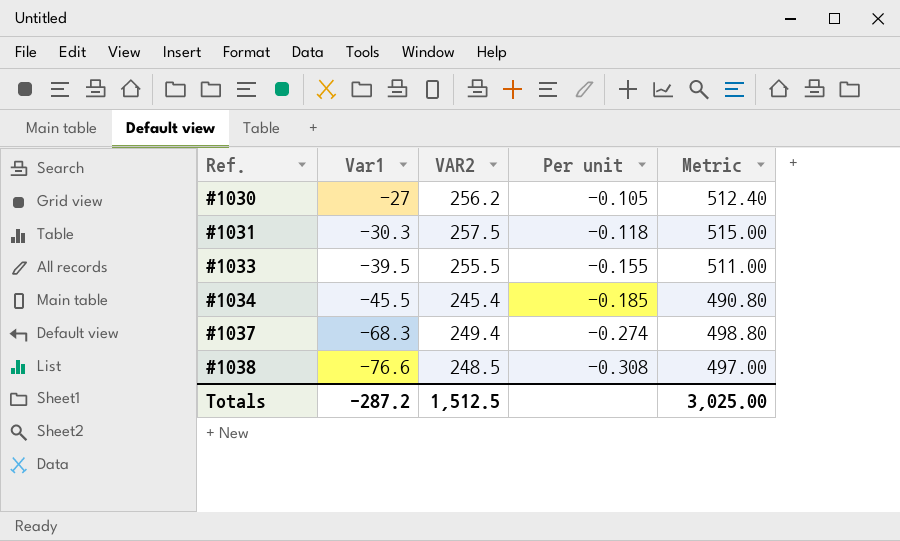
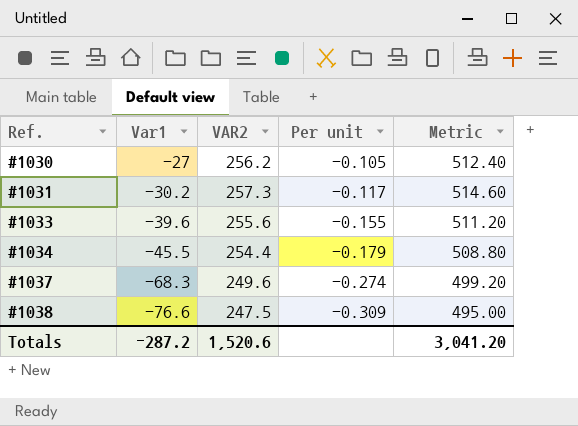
#1031 | Var1: -30.3 -> -30.2
#1031 | VAR2: 257.5 -> 257.3
#1031 | Per unit: -0.118 -> -0.117
#1031 | Metric: 515.00 -> 514.60
#1033 | Var1: -39.5 -> -39.6
#1033 | VAR2: 255.5 -> 255.6
#1033 | Metric: 511.00 -> 511.20
#1034 | VAR2: 245.4 -> 254.4
#1034 | Per unit: -0.185 -> -0.179
#1034 | Metric: 490.80 -> 508.80
#1037 | VAR2: 249.4 -> 249.6
#1037 | Metric: 498.80 -> 499.20
#1038 | VAR2: 248.5 -> 247.5
#1038 | Per unit: -0.308 -> -0.309
#1038 | Metric: 497.00 -> 495.00
Totals | VAR2: 1,512.5 -> 1,520.6
Totals | Metric: 3,025.00 -> 3,041.20

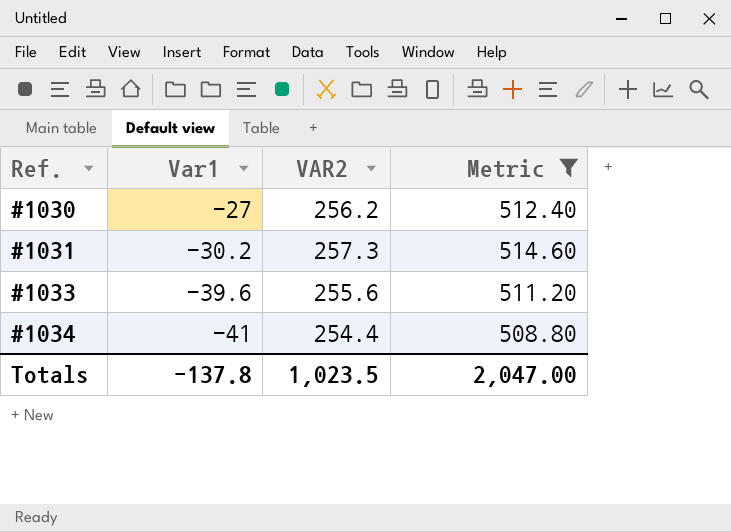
filter: none -> Metric >= 508.80
column Per unit | formula: [Var1] / [VAR2] -> none
#1034 | Var1: -45.5 -> -41
Totals | Var1: -287.2 -> -137.8
Totals | VAR2: 1,520.6 -> 1,023.5
Totals | Metric: 3,041.20 -> 2,047.00

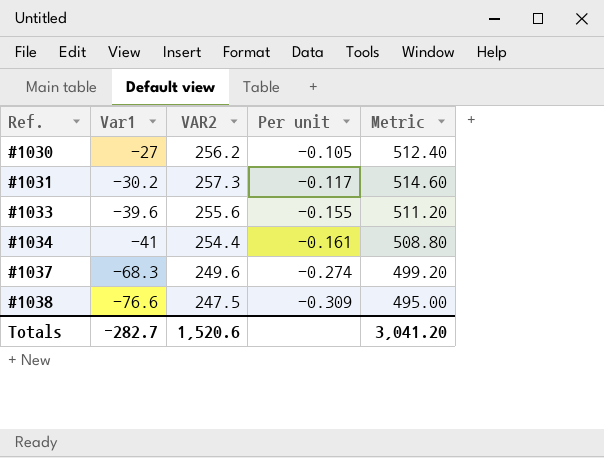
filter: Metric >= 508.80 -> none
column Per unit | formula: none -> [Var1] / [VAR2]
Totals | Var1: -137.8 -> -282.7
Totals | VAR2: 1,023.5 -> 1,520.6
Totals | Metric: 2,047.00 -> 3,041.20

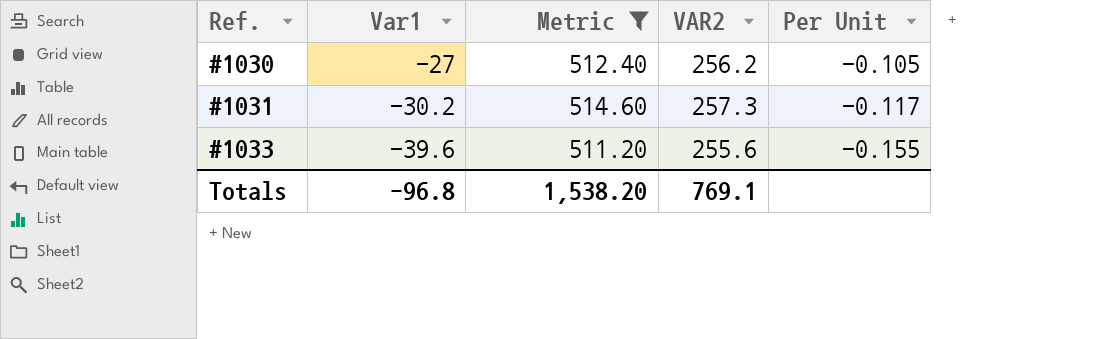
filter: none -> Metric >= 511.20
column Metric | position: 5 -> 3
column name: Per unit -> Per Unit
Totals | Var1: -282.7 -> -96.8
Totals | Metric: 3,041.20 -> 1,538.20
Totals | VAR2: 1,520.6 -> 769.1

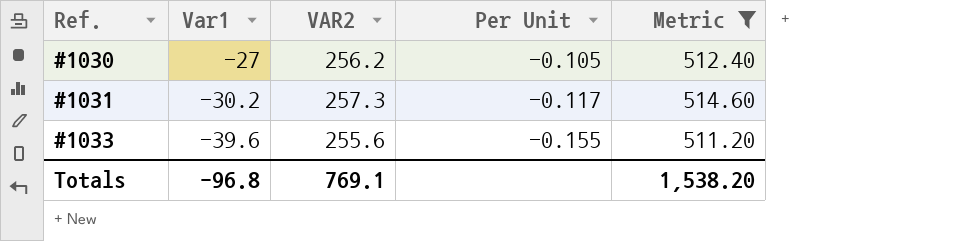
column Metric | position: 3 -> 5

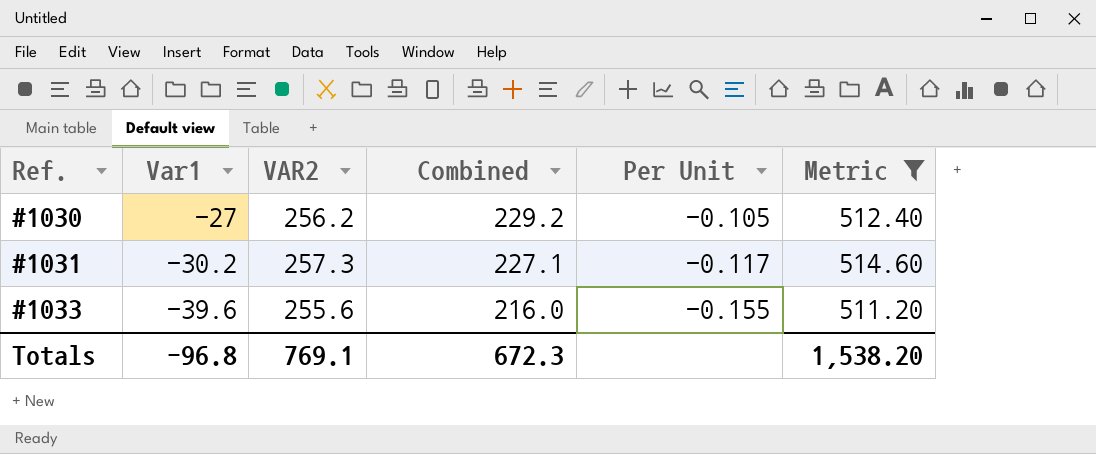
column Combined | formula: none -> [Var1] + [VAR2]

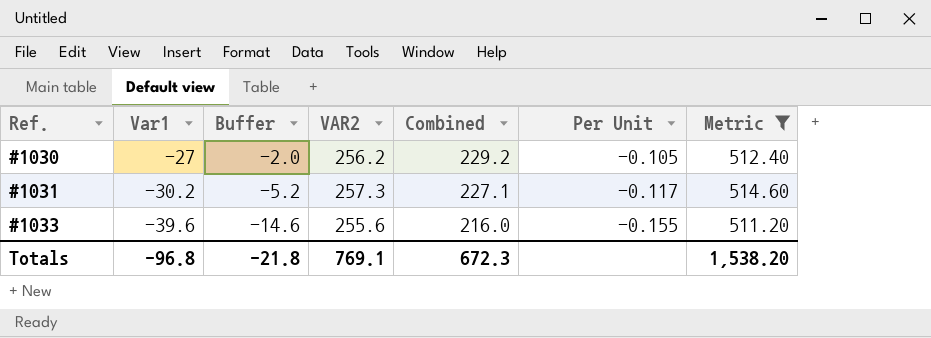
column Buffer | formula: none -> [Var1] + 25

